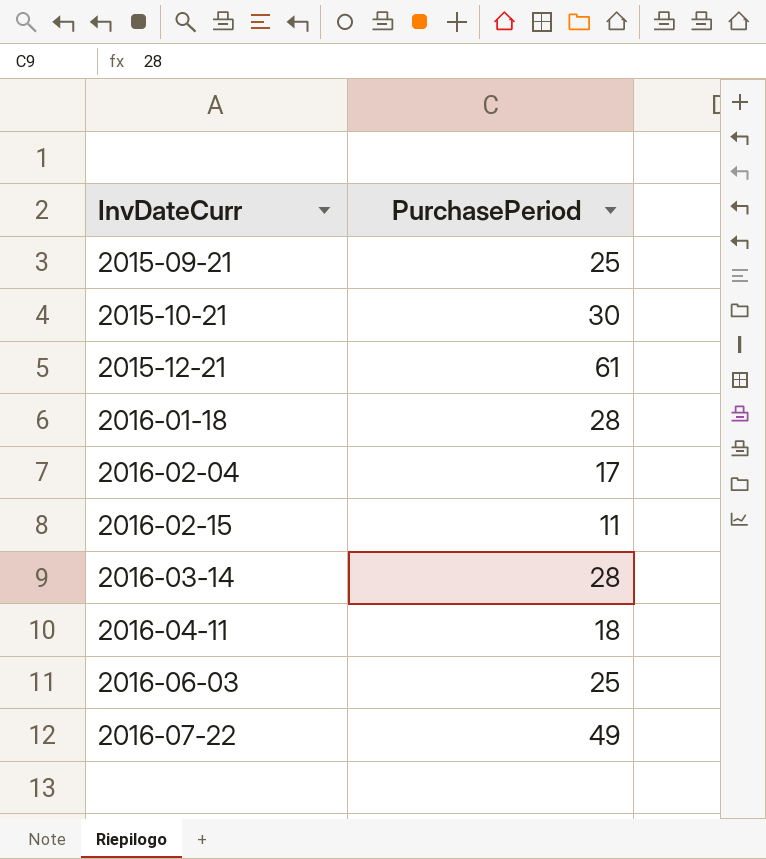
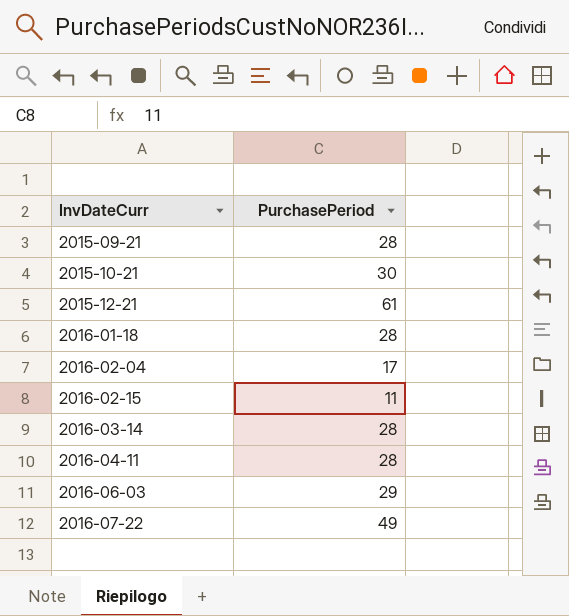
2015-09-21 | PurchasePeriod: 25 -> 28
2016-04-11 | PurchasePeriod: 18 -> 28
2016-06-03 | PurchasePeriod: 25 -> 29

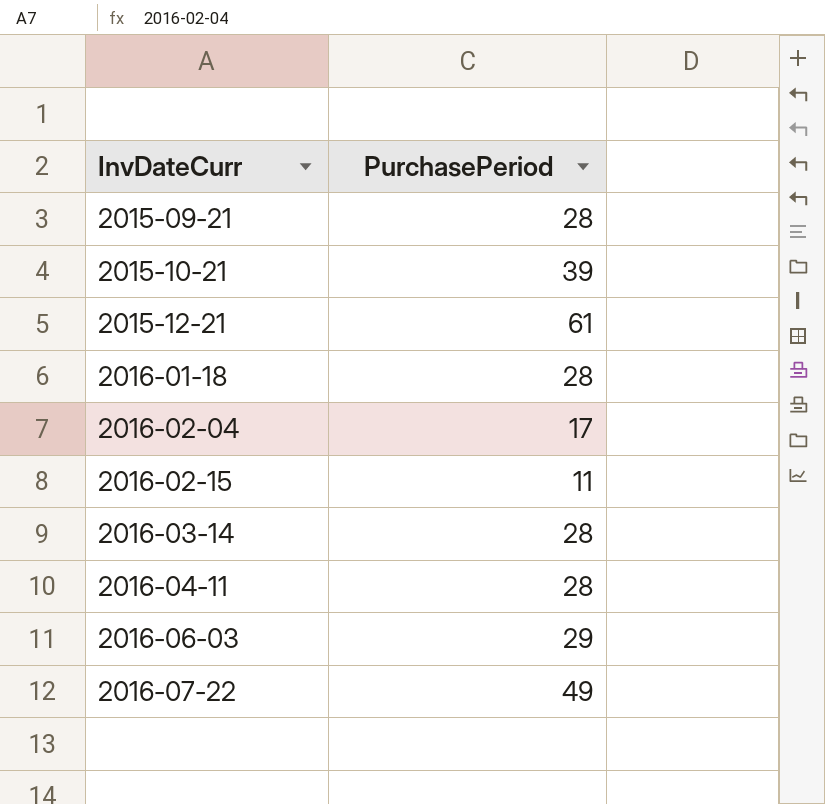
2015-10-21 | PurchasePeriod: 30 -> 39

